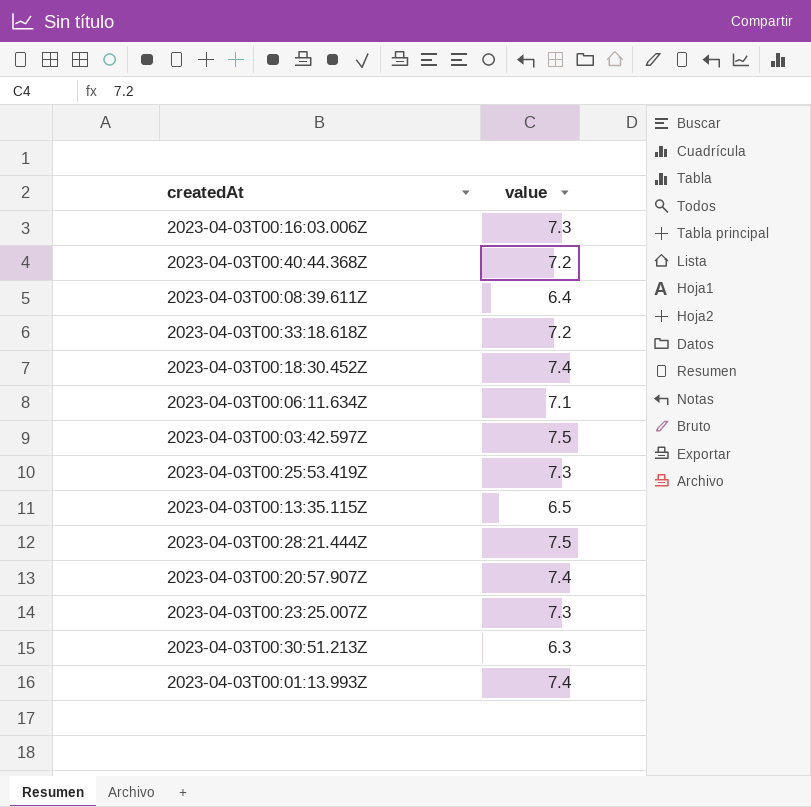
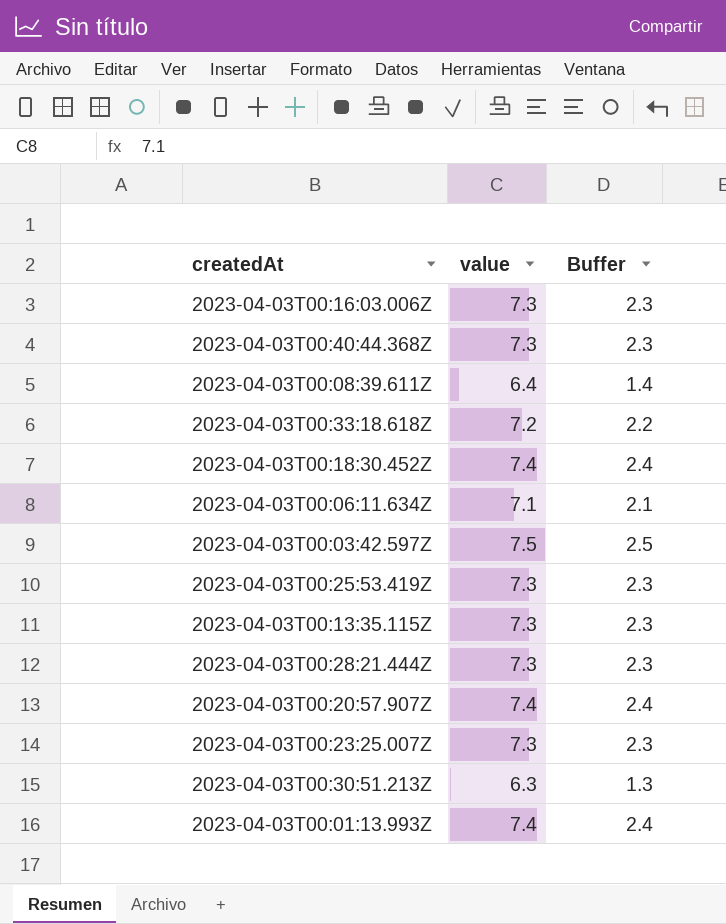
column Buffer | formula: none -> [value] - 5
2023-04-03T00:40:44.368Z | value: 7.2 -> 7.3
2023-04-03T00:13:35.115Z | value: 6.5 -> 7.3
2023-04-03T00:28:21.444Z | value: 7.5 -> 7.3

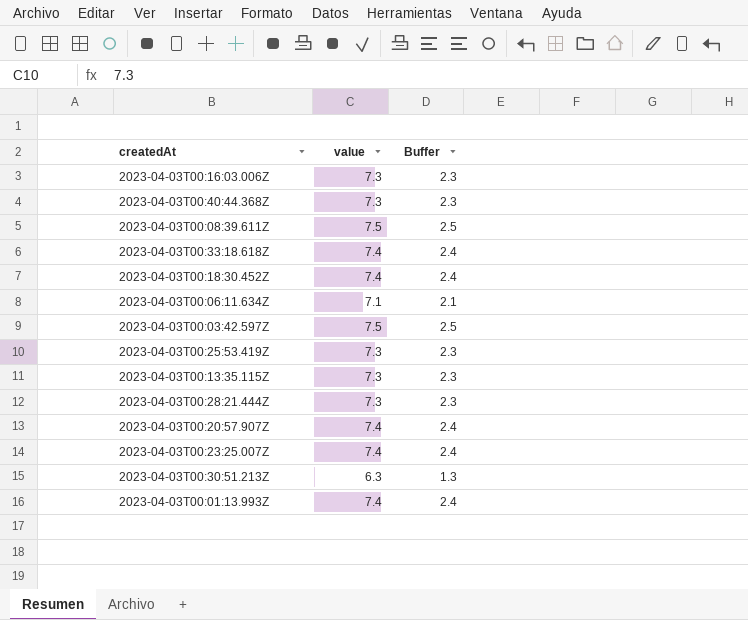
2023-04-03T00:08:39.611Z | value: 6.4 -> 7.5
2023-04-03T00:08:39.611Z | Buffer: 1.4 -> 2.5
2023-04-03T00:33:18.618Z | value: 7.2 -> 7.4
2023-04-03T00:33:18.618Z | Buffer: 2.2 -> 2.4
2023-04-03T00:23:25.007Z | value: 7.3 -> 7.4
2023-04-03T00:23:25.007Z | Buffer: 2.3 -> 2.4

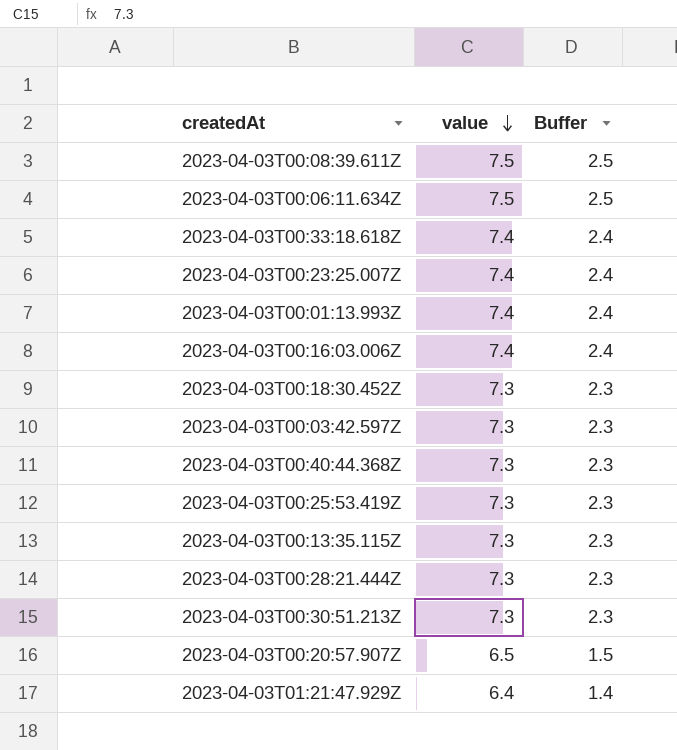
row order: none -> value descending
2023-04-03T00:06:11.634Z | value: 7.1 -> 7.5
2023-04-03T00:06:11.634Z | Buffer: 2.1 -> 2.5
2023-04-03T00:16:03.006Z | value: 7.3 -> 7.4
2023-04-03T00:16:03.006Z | Buffer: 2.3 -> 2.4
2023-04-03T00:18:30.452Z | value: 7.4 -> 7.3
2023-04-03T00:18:30.452Z | Buffer: 2.4 -> 2.3
2023-04-03T00:03:42.597Z | value: 7.5 -> 7.3
2023-04-03T00:03:42.597Z | Buffer: 2.5 -> 2.3
2023-04-03T00:30:51.213Z | value: 6.3 -> 7.3
2023-04-03T00:30:51.213Z | Buffer: 1.3 -> 2.3
2023-04-03T00:20:57.907Z | value: 7.4 -> 6.5
2023-04-03T00:20:57.907Z | Buffer: 2.4 -> 1.5
row 2023-04-03T01:21:47.929Z: none -> 6.4 | 1.4

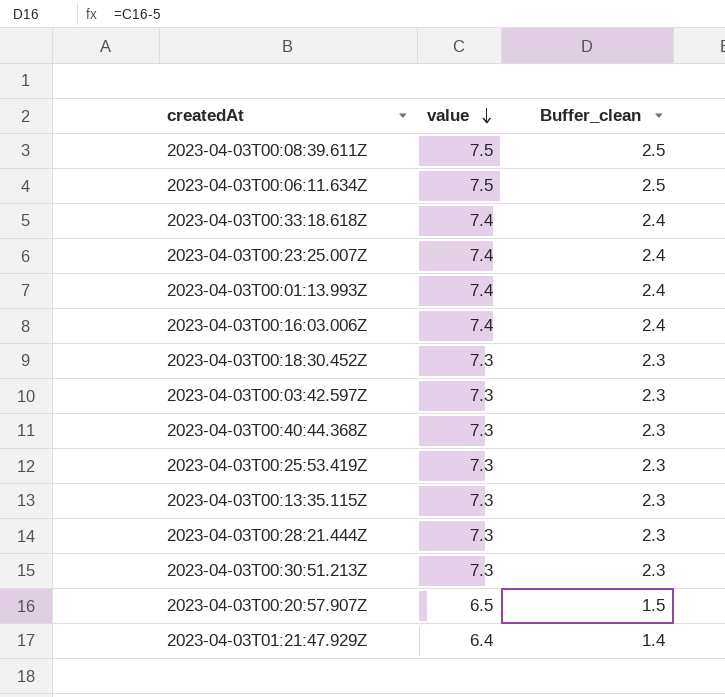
column name: Buffer -> Buffer_clean

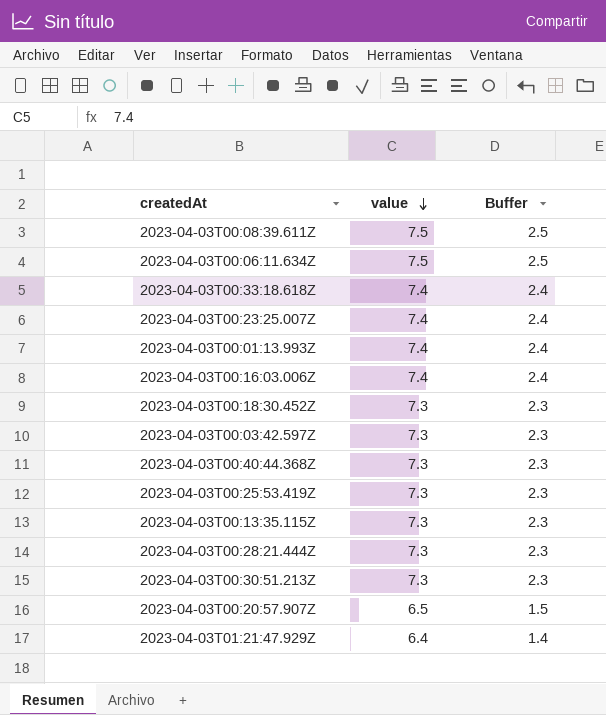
column name: Buffer_clean -> Buffer

